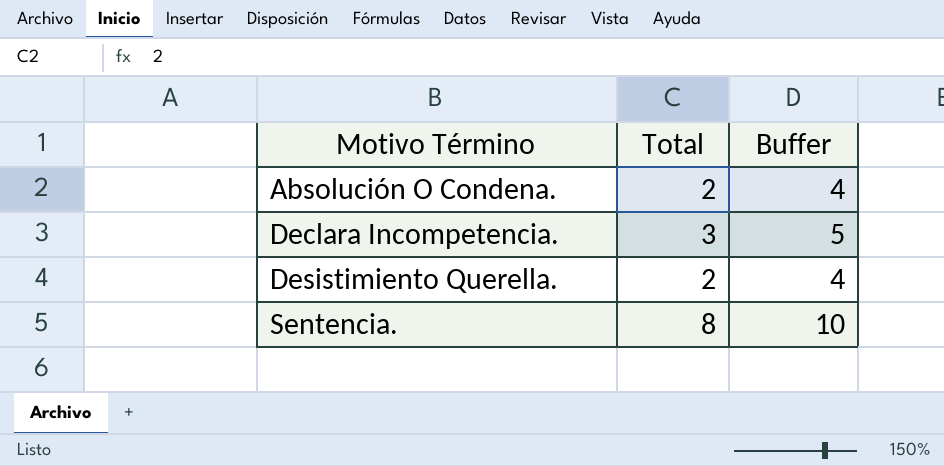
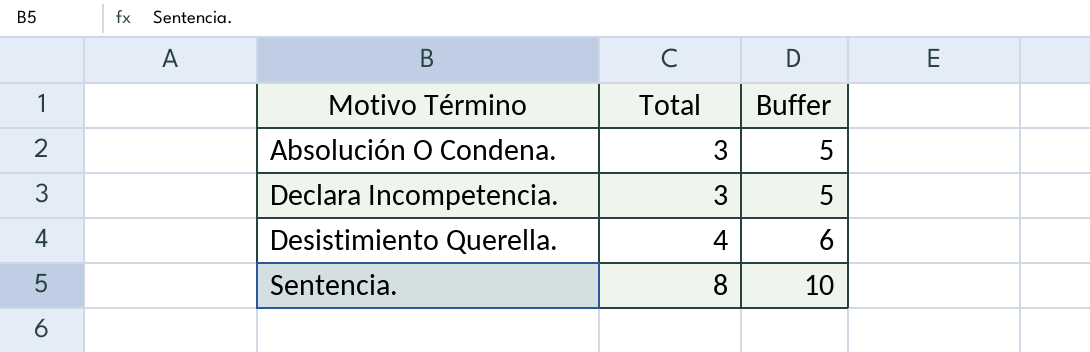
Absolución O Condena. | Total: 2 -> 3
Absolución O Condena. | Buffer: 4 -> 5
Desistimiento Querella. | Total: 2 -> 4
Desistimiento Querella. | Buffer: 4 -> 6

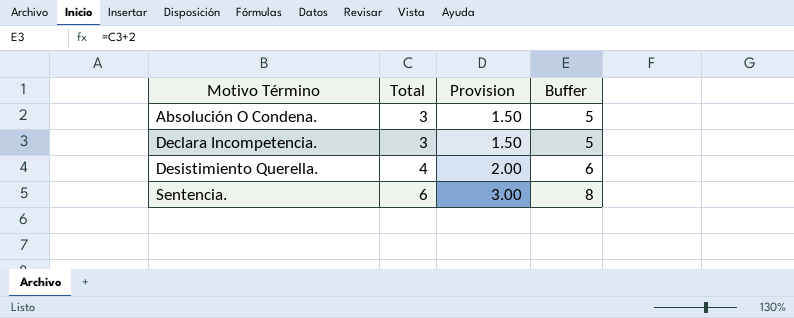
column Provision | formula: none -> [Total] * 0.5
Sentencia. | Total: 8 -> 6
Sentencia. | Buffer: 10 -> 8

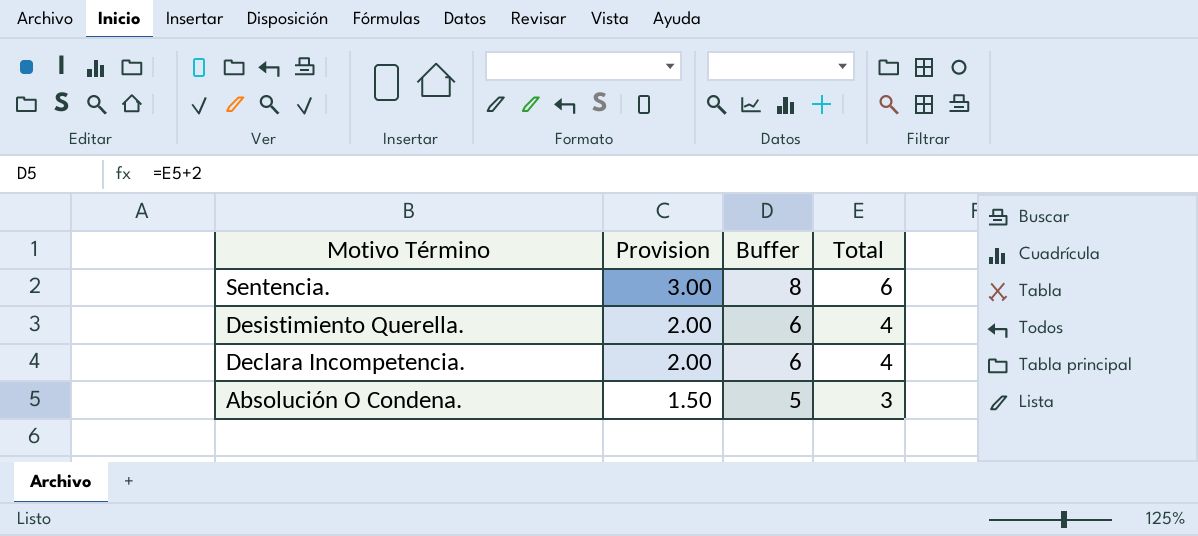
row order: Motivo Término ascending -> Motivo Término descending
column Total | position: 2 -> 4
Declara Incompetencia. | Provision: 1.50 -> 2.00
Declara Incompetencia. | Buffer: 5 -> 6
Declara Incompetencia. | Total: 3 -> 4

